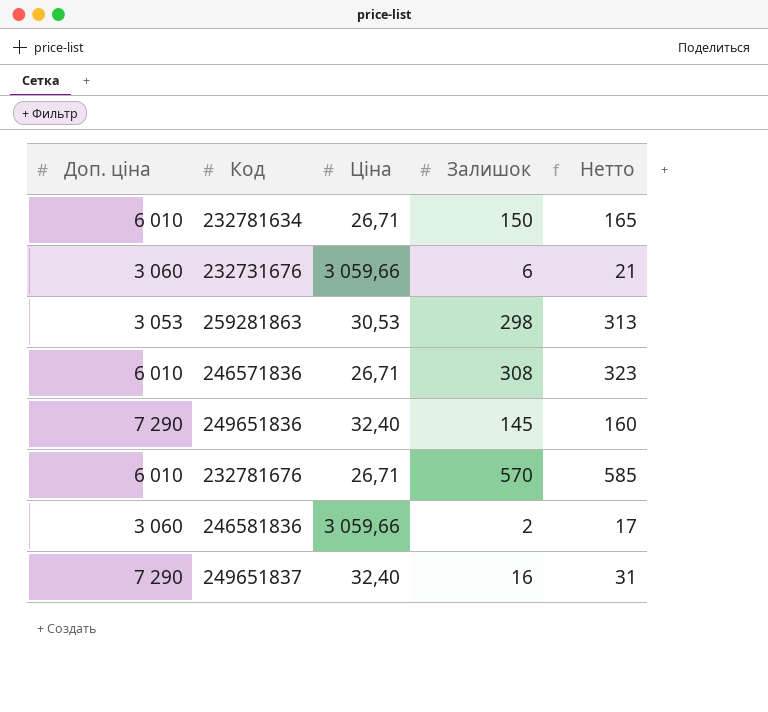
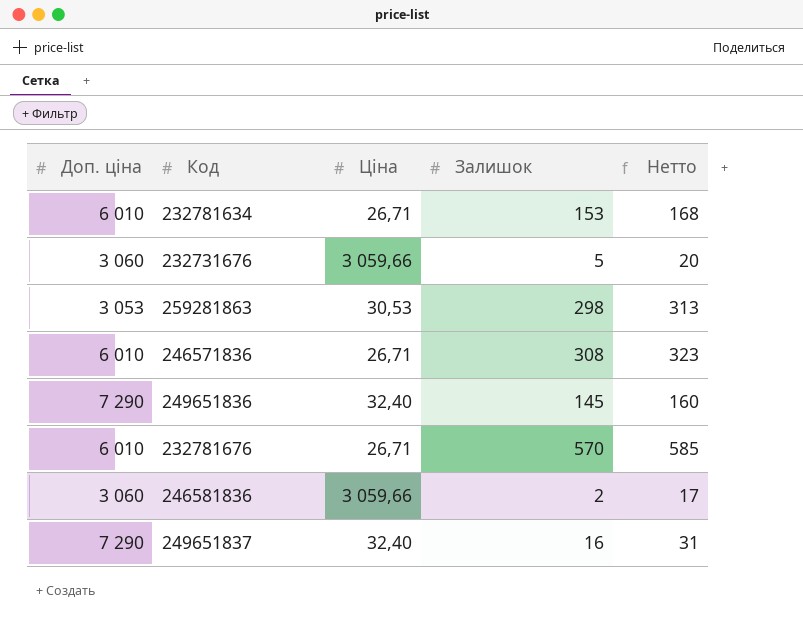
232781634 | Залишок: 150 -> 153
232781634 | Нетто: 165 -> 168
232731676 | Залишок: 6 -> 5
232731676 | Нетто: 21 -> 20

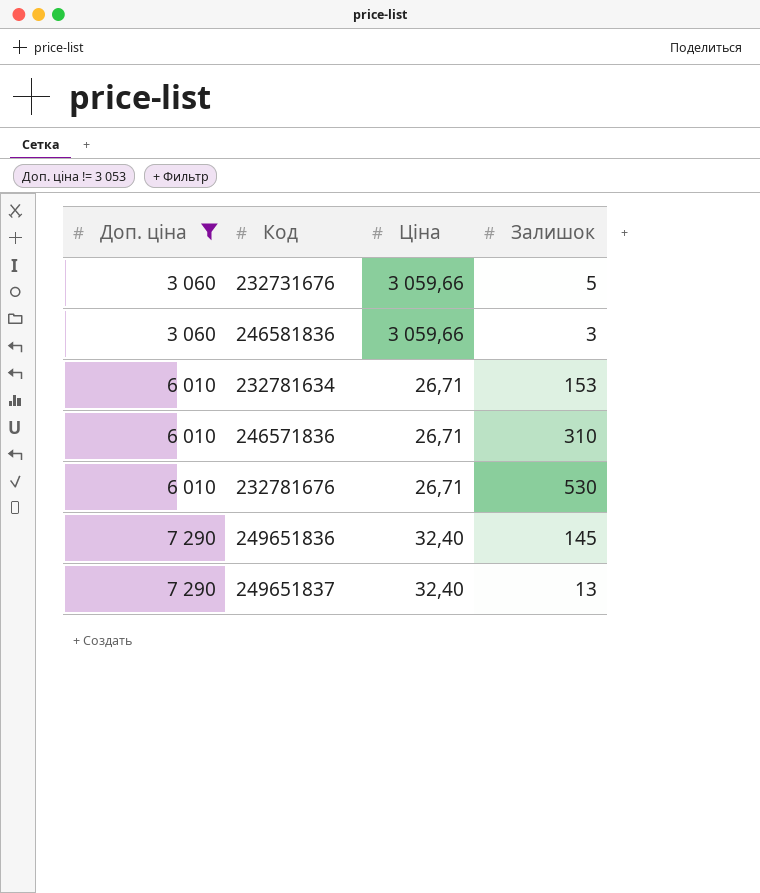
filter: none -> Доп. ціна != 3 053
row order: none -> Доп. ціна ascending
column Нетто | formula: [Залишок] + 15 -> none
246581836 | Залишок: 2 -> 3
246571836 | Залишок: 308 -> 310
232781676 | Залишок: 570 -> 530
249651837 | Залишок: 16 -> 13

